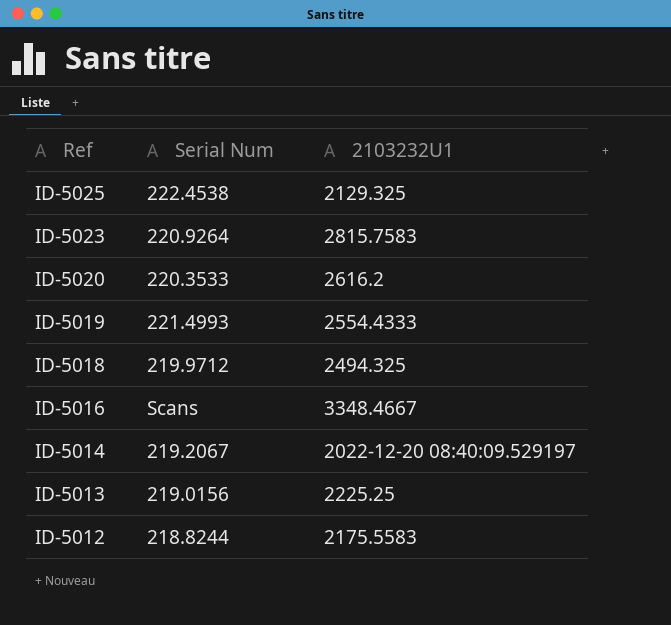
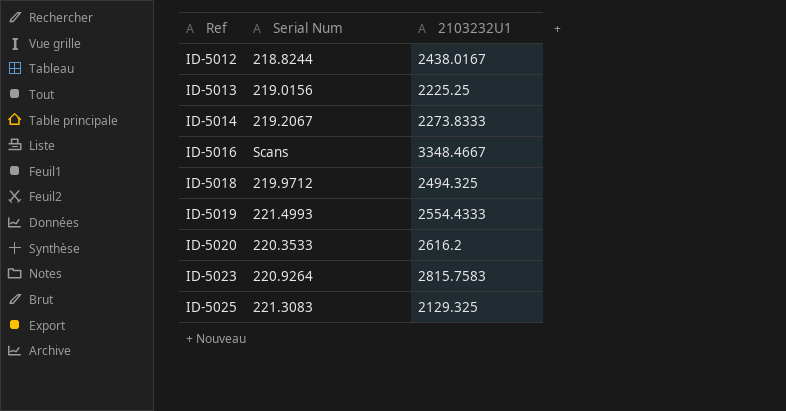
row order: Ref descending -> Ref ascending
ID-5012 | 2103232U1: 2175.5583 -> 2438.0167
ID-5014 | 2103232U1: 2022-12-20 08:40:09.529197 -> 2273.8333
ID-5025 | Serial Num: 222.4538 -> 221.3083

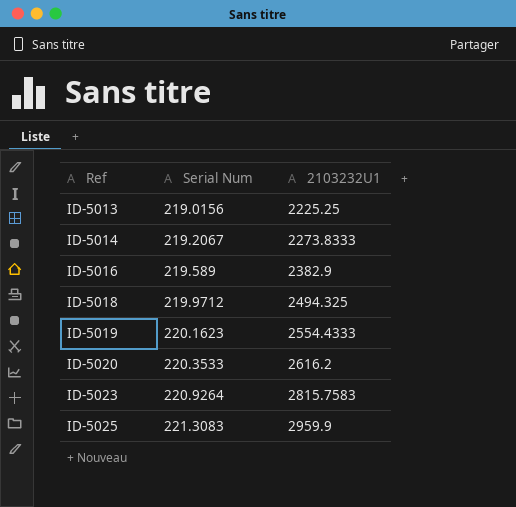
row ID-5012: 218.8244 | 2438.0167 -> none
ID-5016 | Serial Num: Scans -> 219.589
ID-5016 | 2103232U1: 3348.4667 -> 2382.9
ID-5019 | Serial Num: 221.4993 -> 220.1623
ID-5025 | 2103232U1: 2129.325 -> 2959.9

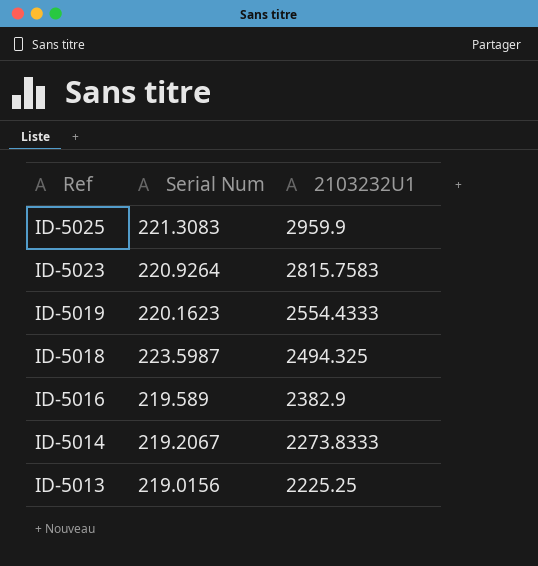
row order: Ref ascending -> Ref descending
row ID-5020: 220.3533 | 2616.2 -> none
ID-5018 | Serial Num: 219.9712 -> 223.5987

